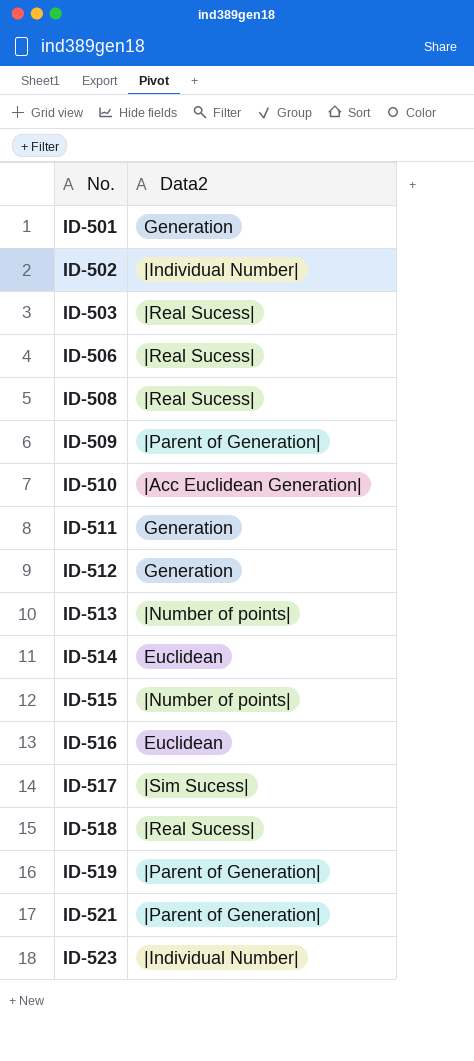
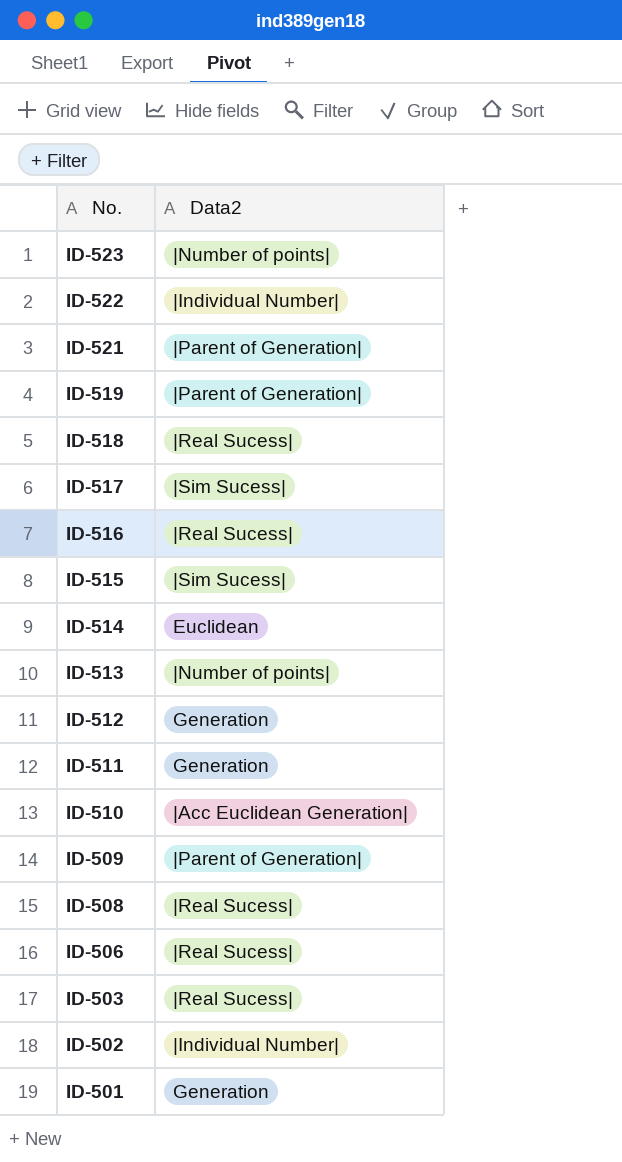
row order: No. ascending -> No. descending
ID-523 | Data2: |Individual Number| -> |Number of points|
row ID-522: none -> |Individual Number|
ID-516 | Data2: Euclidean -> |Real Sucess|
ID-515 | Data2: |Number of points| -> |Sim Sucess|

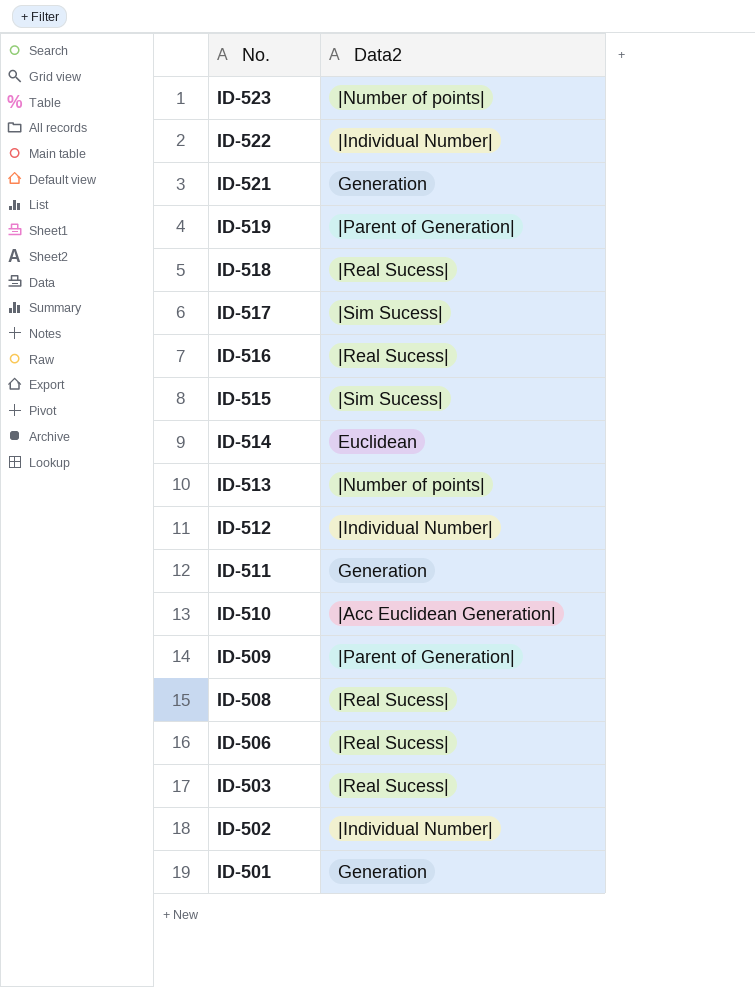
ID-521 | Data2: |Parent of Generation| -> Generation
ID-512 | Data2: Generation -> |Individual Number|

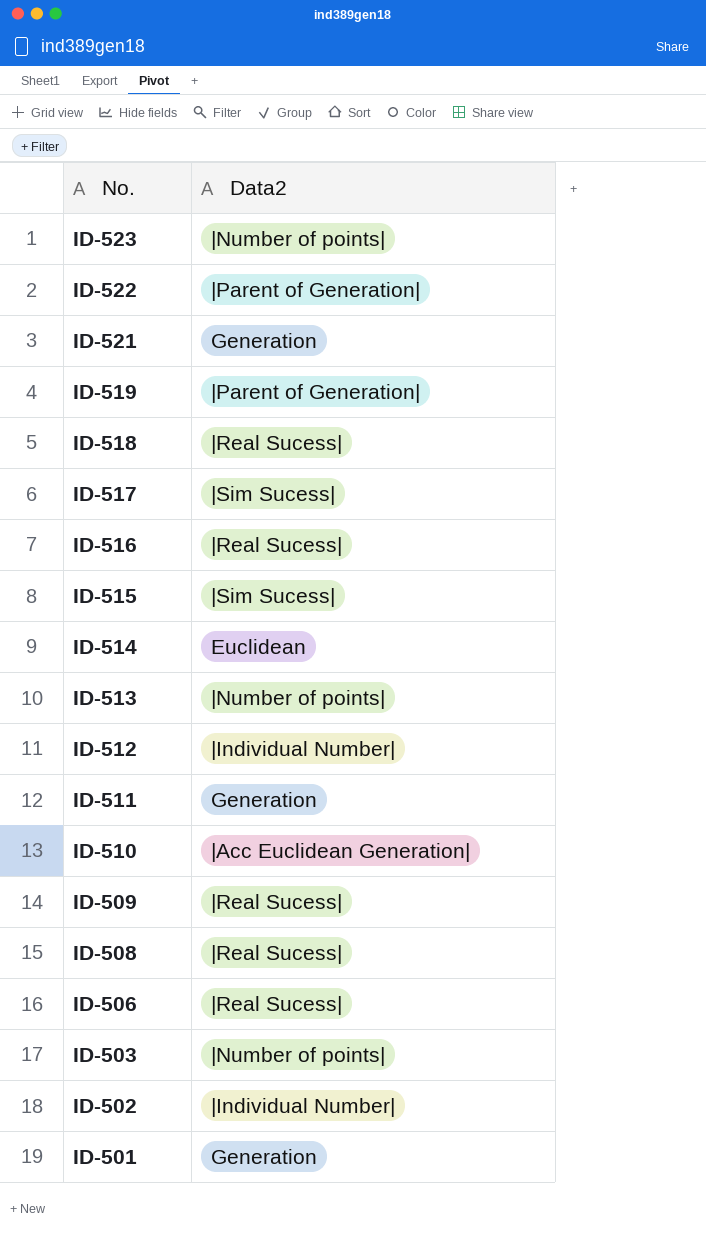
ID-522 | Data2: |Individual Number| -> |Parent of Generation|
ID-509 | Data2: |Parent of Generation| -> |Real Sucess|
ID-503 | Data2: |Real Sucess| -> |Number of points|

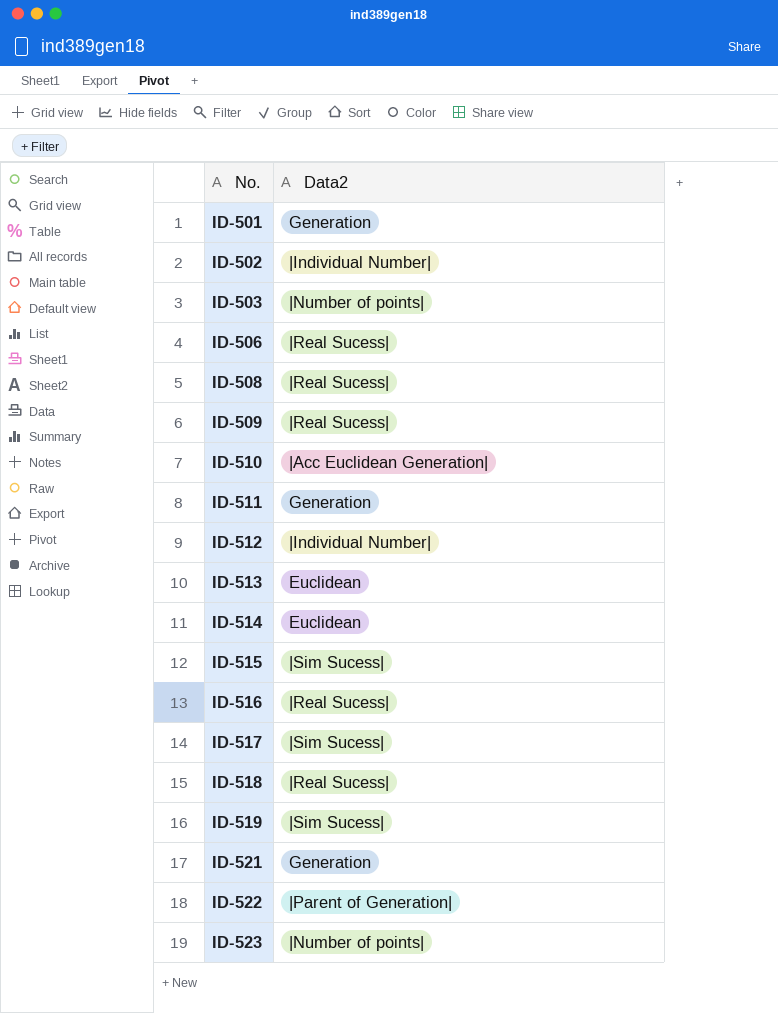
row order: No. descending -> No. ascending
ID-513 | Data2: |Number of points| -> Euclidean
ID-519 | Data2: |Parent of Generation| -> |Sim Sucess|

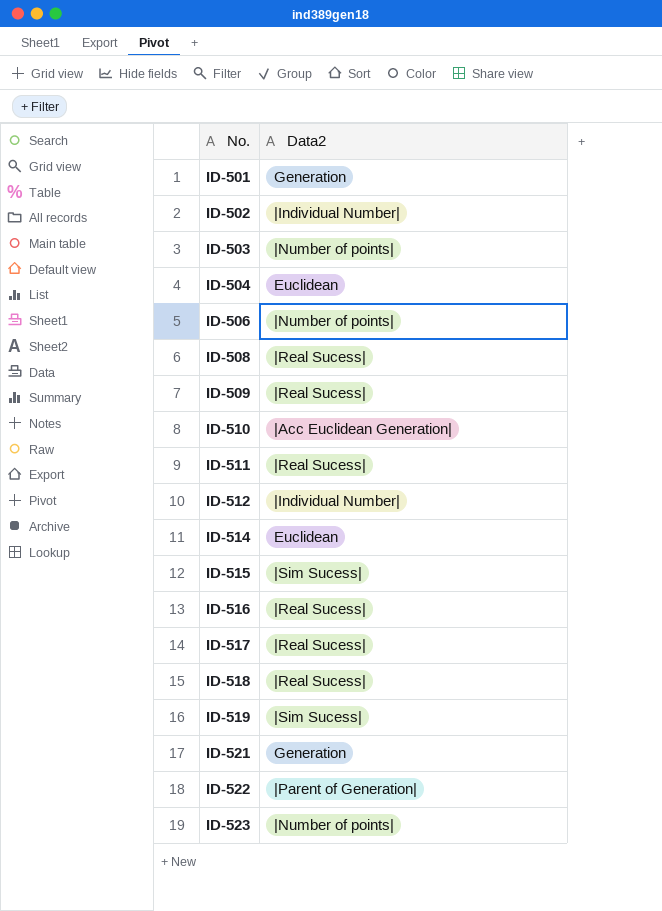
row ID-513: Euclidean -> none
row ID-504: none -> Euclidean
ID-506 | Data2: |Real Sucess| -> |Number of points|
ID-511 | Data2: Generation -> |Real Sucess|
ID-517 | Data2: |Sim Sucess| -> |Real Sucess|

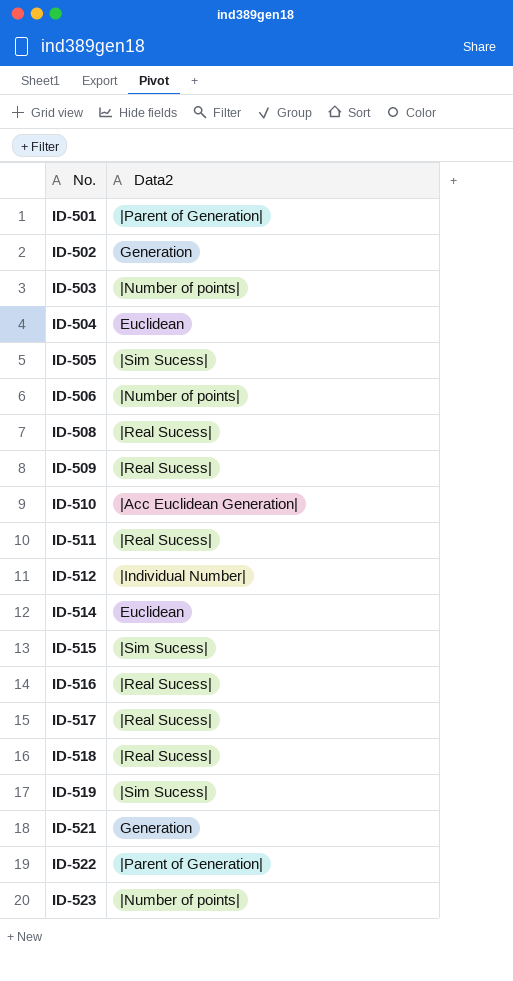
ID-501 | Data2: Generation -> |Parent of Generation|
ID-502 | Data2: |Individual Number| -> Generation
row ID-505: none -> |Sim Sucess|

